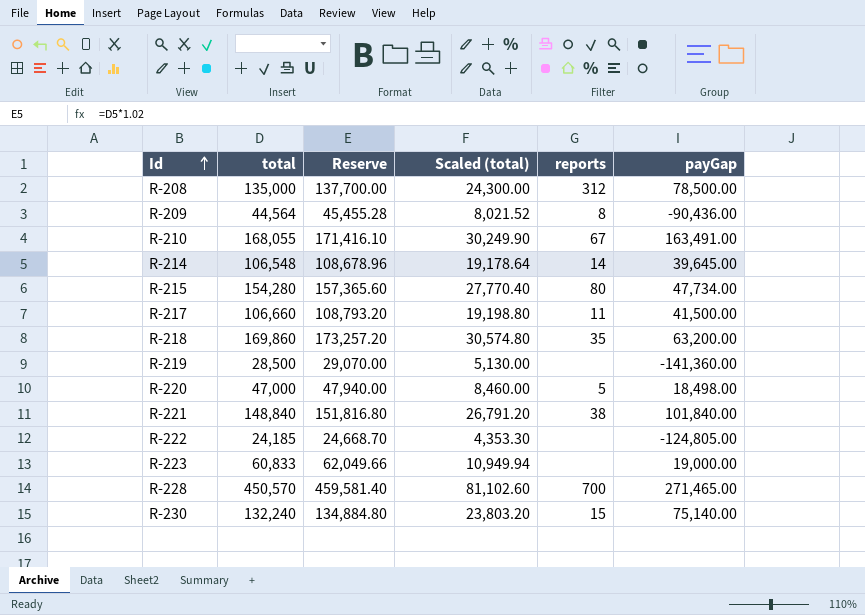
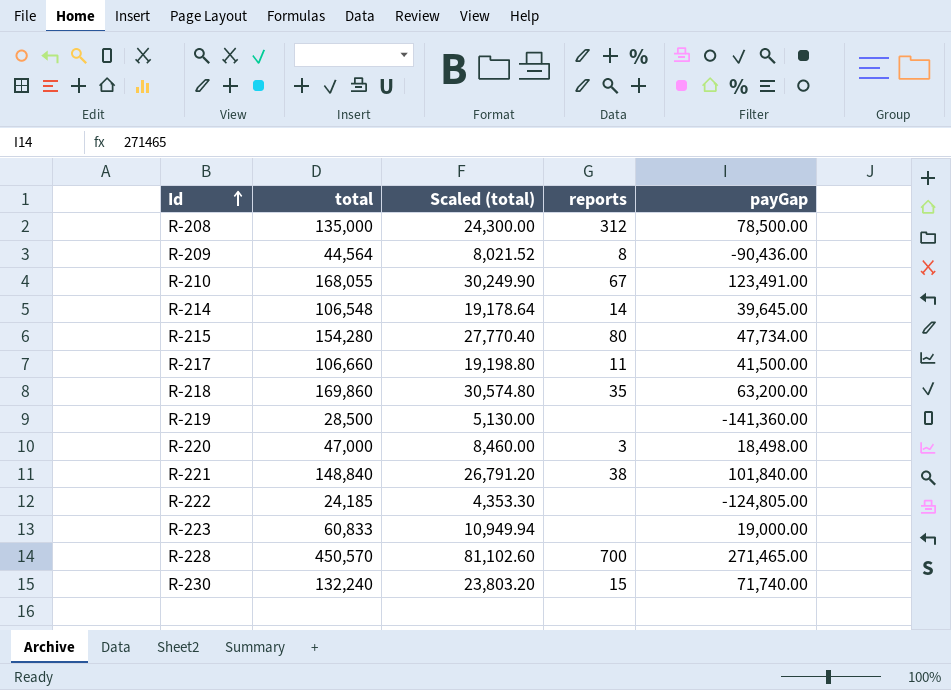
column Reserve | formula: [total] * 1.02 -> none
R-210 | payGap: 163,491.00 -> 123,491.00
R-220 | reports: 5 -> 3
R-230 | payGap: 75,140.00 -> 71,740.00

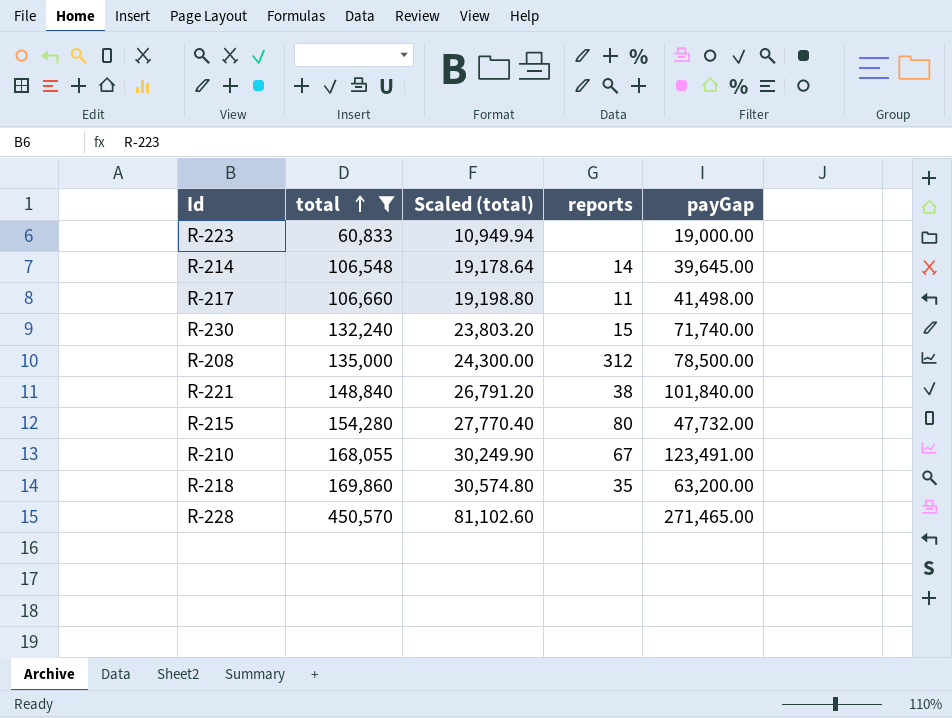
filter: none -> total >= 60,833
row order: Id ascending -> total ascending
R-217 | payGap: 41,500.00 -> 41,498.00
R-215 | payGap: 47,734.00 -> 47,732.00
R-228 | reports: 700 -> none

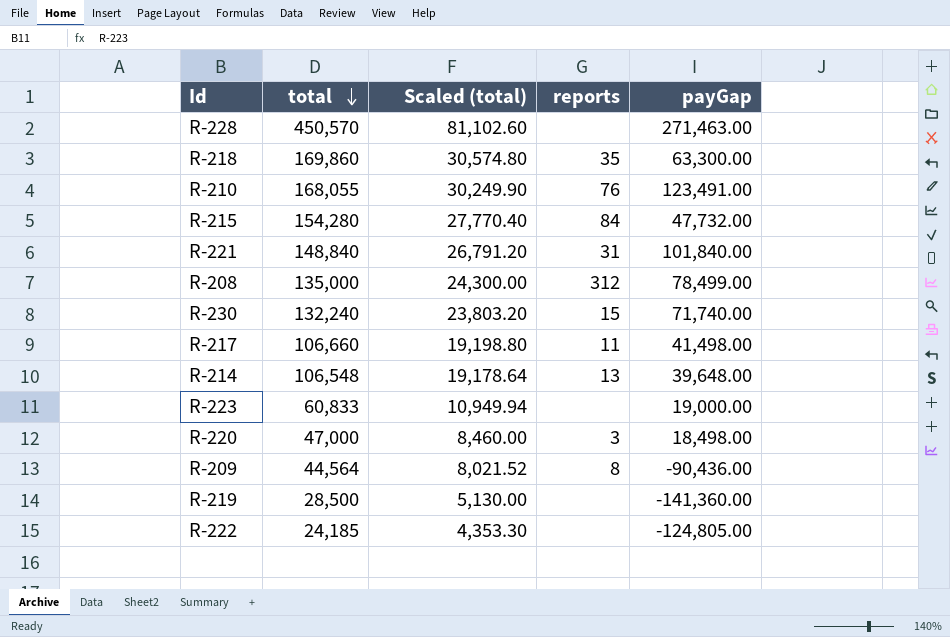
filter: total >= 60,833 -> none
row order: total ascending -> total descending
R-228 | payGap: 271,465.00 -> 271,463.00
R-218 | payGap: 63,200.00 -> 63,300.00
R-210 | reports: 67 -> 76
R-215 | reports: 80 -> 84
R-221 | reports: 38 -> 31
R-208 | payGap: 78,500.00 -> 78,499.00
R-214 | reports: 14 -> 13
R-214 | payGap: 39,645.00 -> 39,648.00

